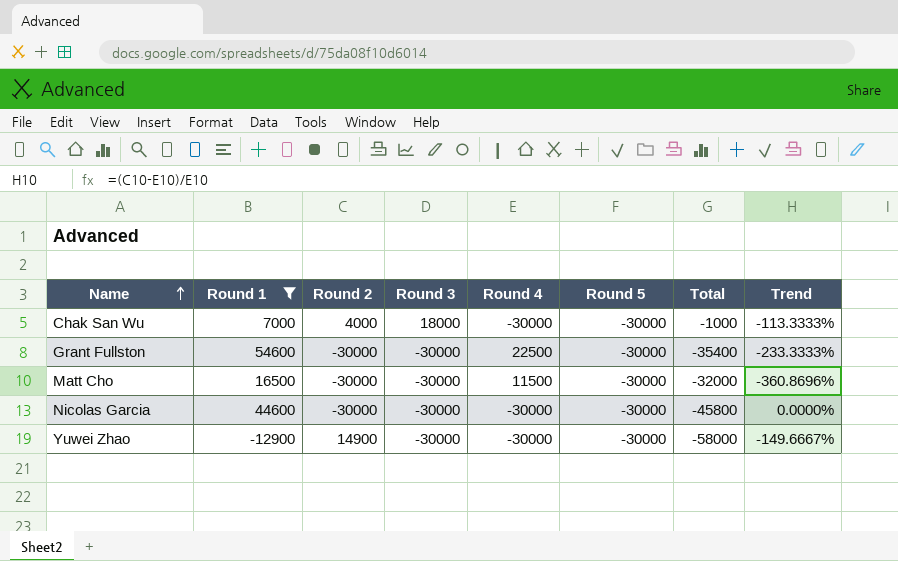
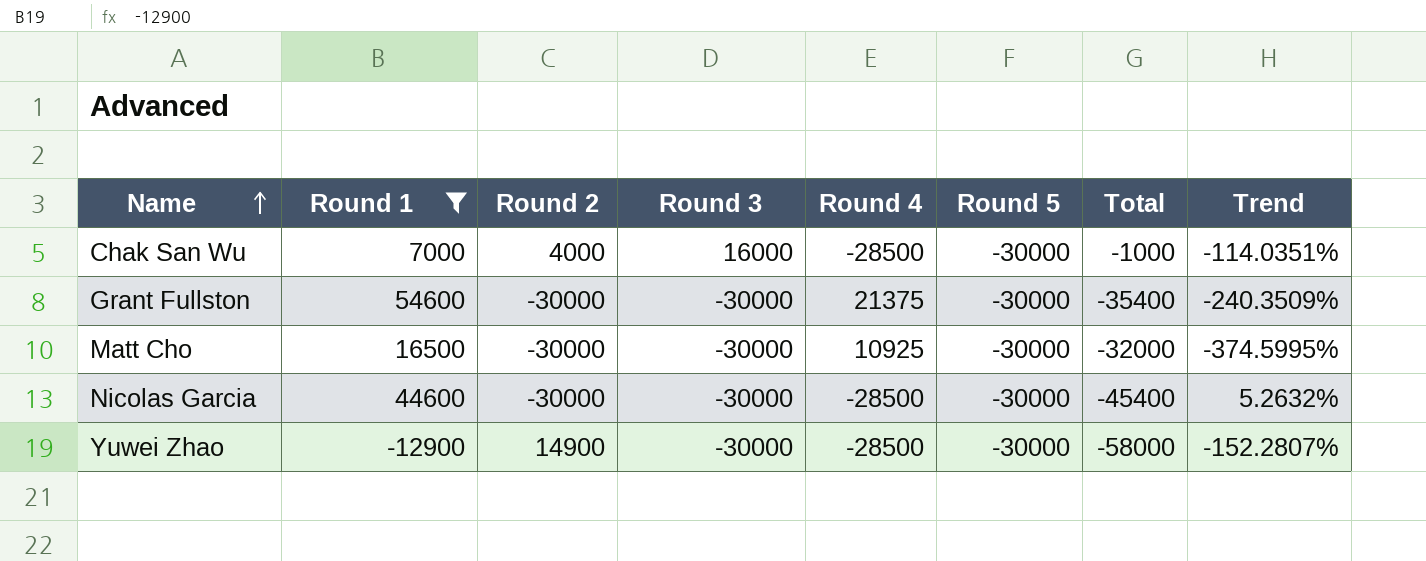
Chak San Wu | Round 3: 18000 -> 16000
Chak San Wu | Round 4: -30000 -> -28500
Chak San Wu | Trend: -113.3333% -> -114.0351%
Grant Fullston | Round 4: 22500 -> 21375
Grant Fullston | Trend: -233.3333% -> -240.3509%
Matt Cho | Round 4: 11500 -> 10925
Matt Cho | Trend: -360.8696% -> -374.5995%
Nicolas Garcia | Round 4: -30000 -> -28500
Nicolas Garcia | Total: -45800 -> -45400
Nicolas Garcia | Trend: 0.0000% -> 5.2632%
Yuwei Zhao | Round 4: -30000 -> -28500
Yuwei Zhao | Trend: -149.6667% -> -152.2807%

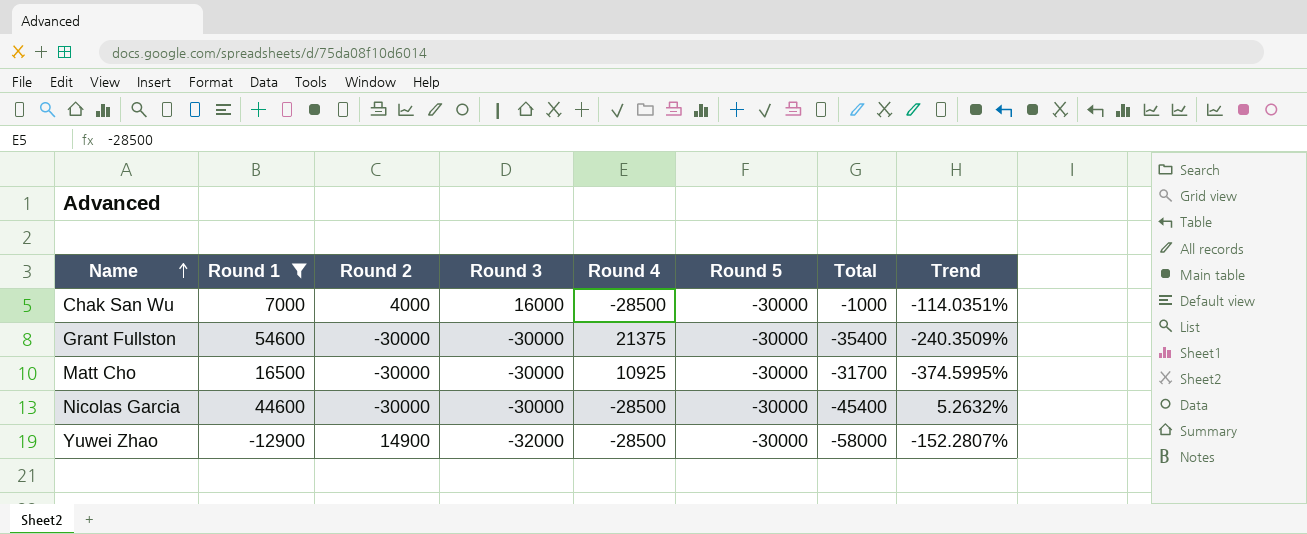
Matt Cho | Total: -32000 -> -31700
Yuwei Zhao | Round 3: -30000 -> -32000

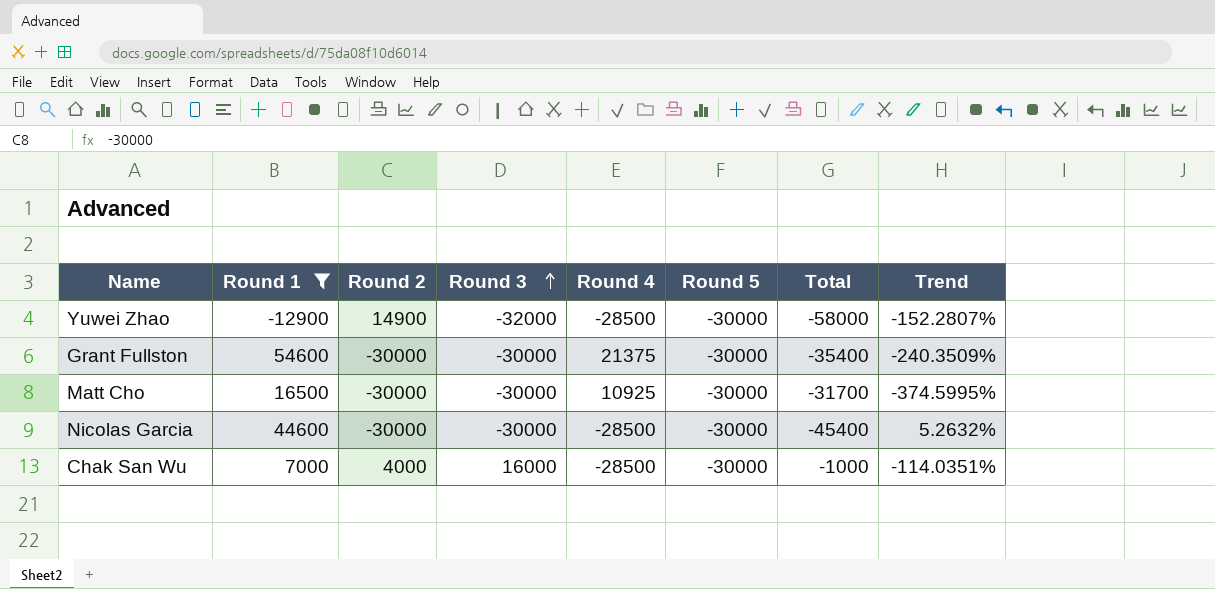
row order: Name ascending -> Round 3 ascending

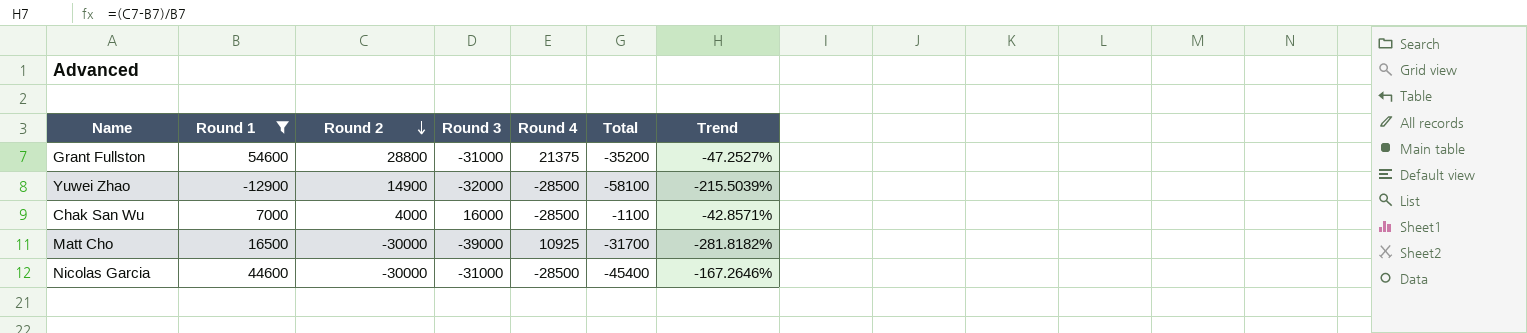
row order: Round 3 ascending -> Round 2 descending
column Round 5 | position: 6 -> none
column Trend | formula: ([Round 2] - [Round 4]) / [Round 4] -> ([Round 2] - [Round 1]) / [Round 1]
Grant Fullston | Round 2: -30000 -> 28800
Grant Fullston | Round 3: -30000 -> -31000
Grant Fullston | Total: -35400 -> -35200
Yuwei Zhao | Total: -58000 -> -58100
Chak San Wu | Total: -1000 -> -1100
Matt Cho | Round 3: -30000 -> -39000
Nicolas Garcia | Round 3: -30000 -> -31000

